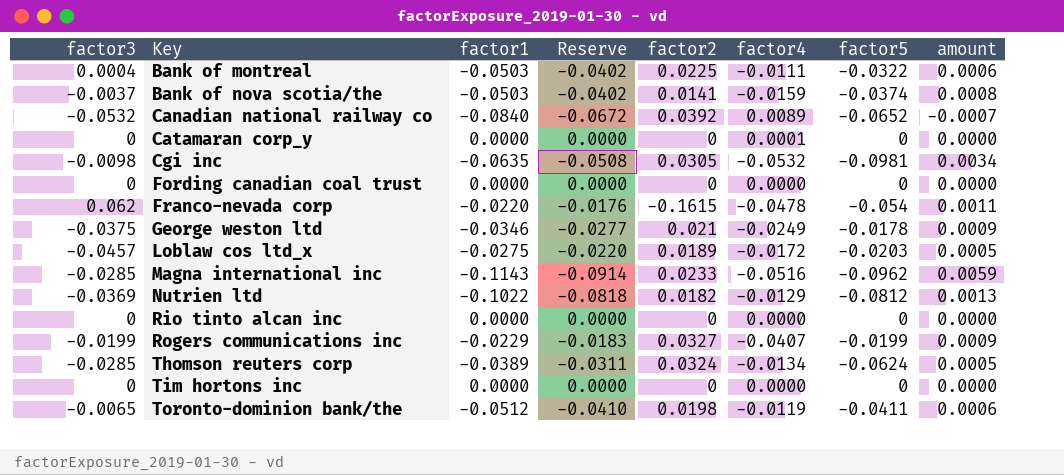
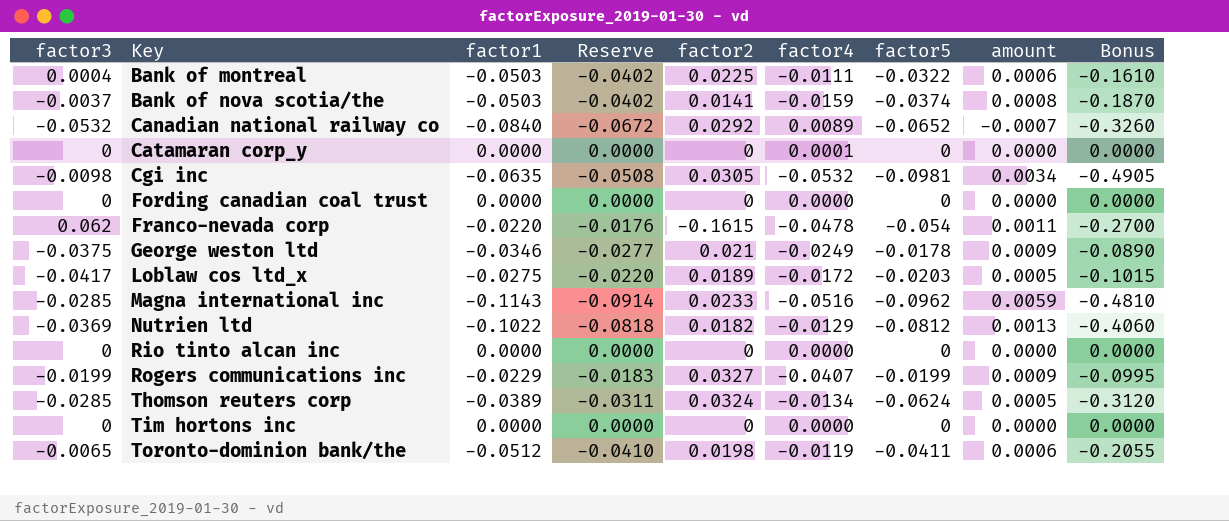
column Bonus | formula: none -> [factor5] * 5
Canadian national railway co | factor2: 0.0392 -> 0.0292
Loblaw cos ltd_x | factor3: -0.0457 -> -0.0417

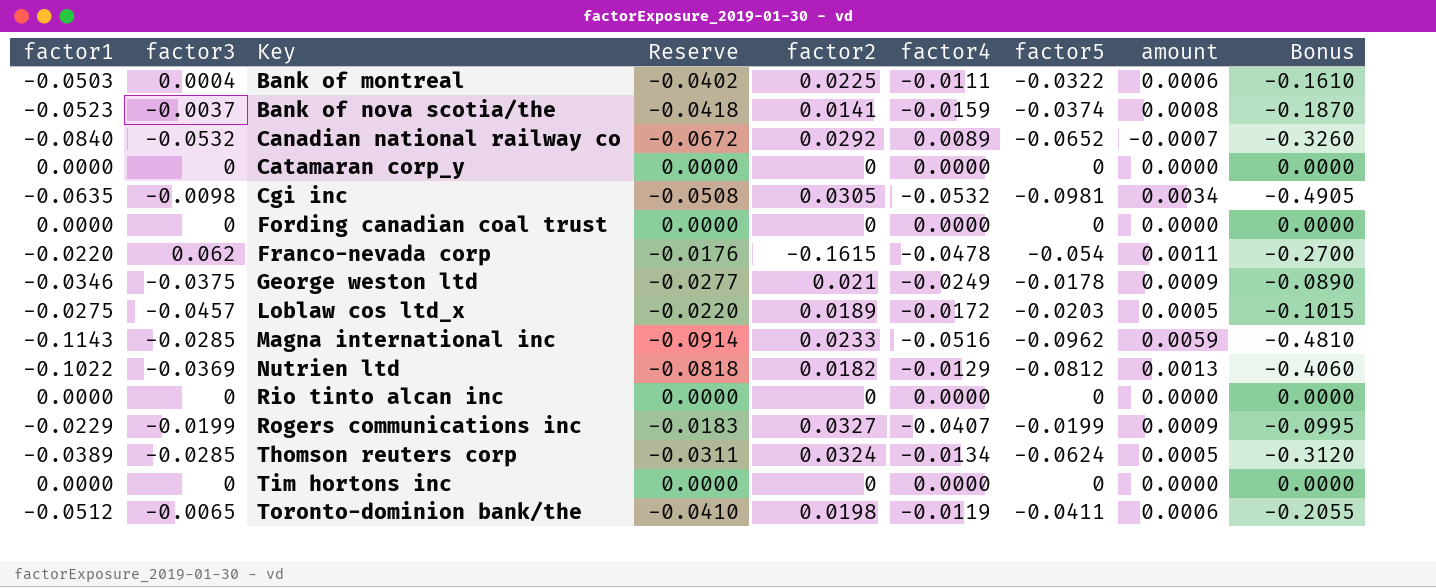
column factor1 | position: 3 -> 1
Bank of nova scotia/the | factor1: -0.0503 -> -0.0523
Bank of nova scotia/the | Reserve: -0.0402 -> -0.0418
Catamaran corp_y | factor4: 0.0001 -> 0.0000
Loblaw cos ltd_x | factor3: -0.0417 -> -0.0457

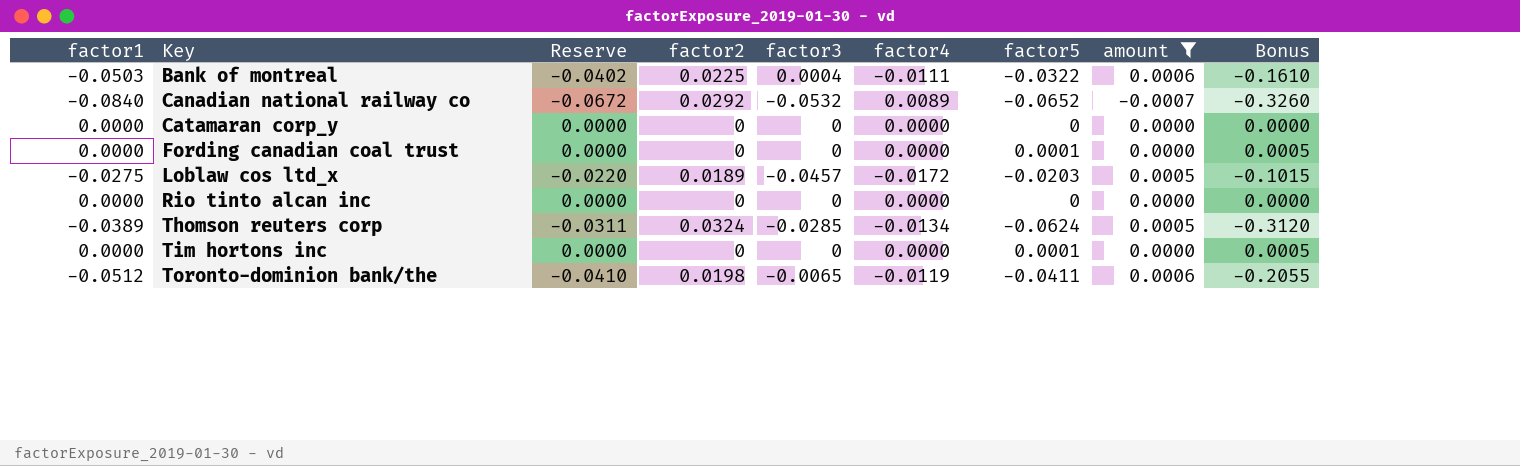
filter: none -> amount <= 0.0006
column factor3 | position: 2 -> 5
Fording canadian coal trust | factor5: 0 -> 0.0001
Fording canadian coal trust | Bonus: 0.0000 -> 0.0005
Tim hortons inc | factor5: 0 -> 0.0001
Tim hortons inc | Bonus: 0.0000 -> 0.0005

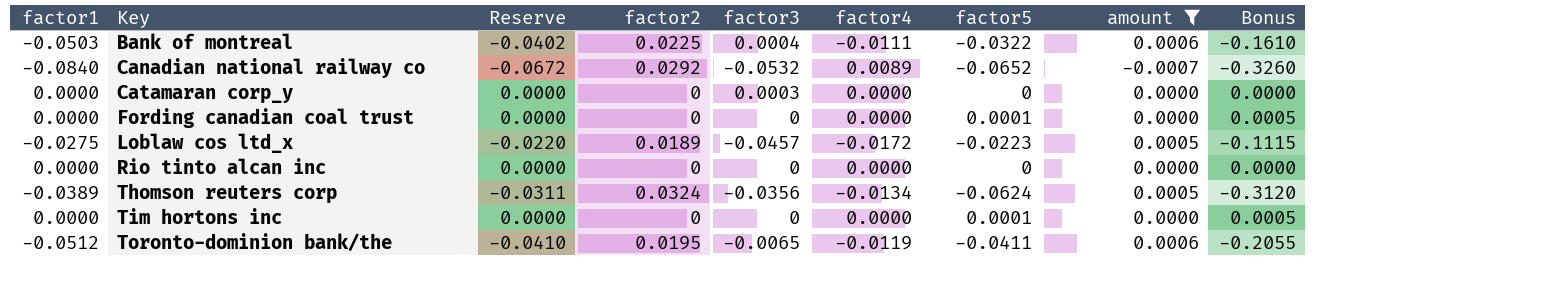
Catamaran corp_y | factor3: 0 -> 0.0003
Loblaw cos ltd_x | factor5: -0.0203 -> -0.0223
Loblaw cos ltd_x | Bonus: -0.1015 -> -0.1115
Thomson reuters corp | factor3: -0.0285 -> -0.0356
Toronto-dominion bank/the | factor2: 0.0198 -> 0.0195

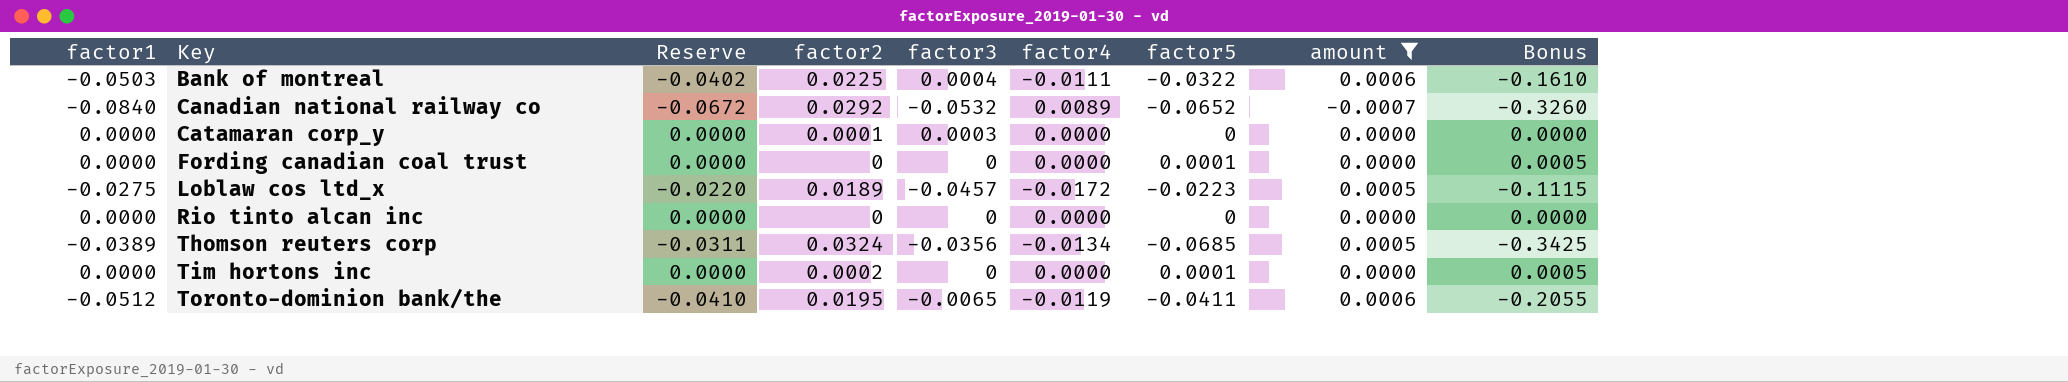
Catamaran corp_y | factor2: 0 -> 0.0001
Thomson reuters corp | factor5: -0.0624 -> -0.0685
Thomson reuters corp | Bonus: -0.3120 -> -0.3425
Tim hortons inc | factor2: 0 -> 0.0002

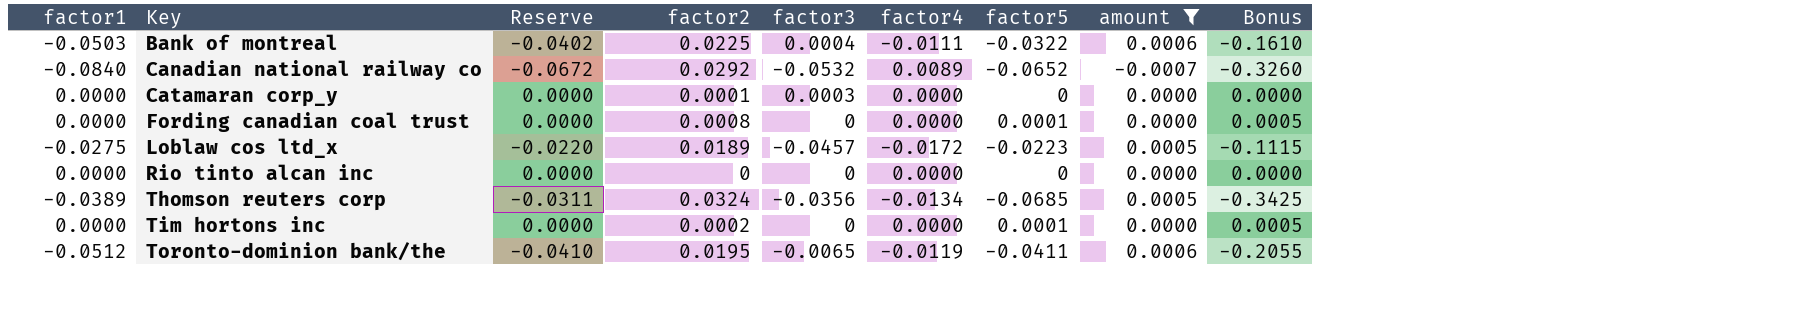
Fording canadian coal trust | factor2: 0 -> 0.0008

